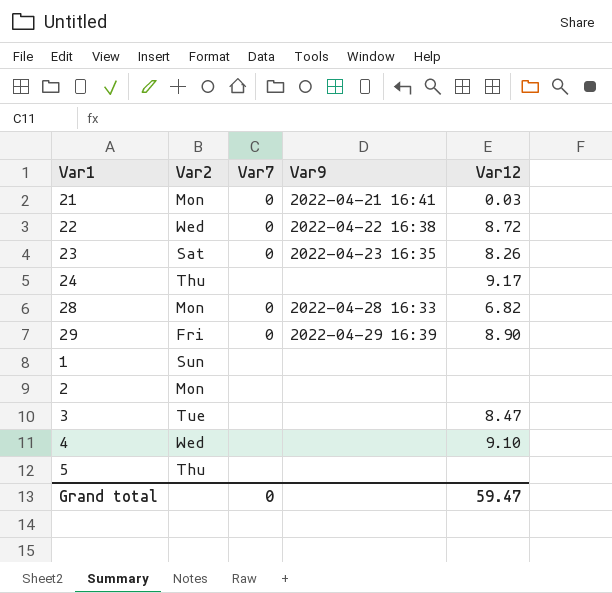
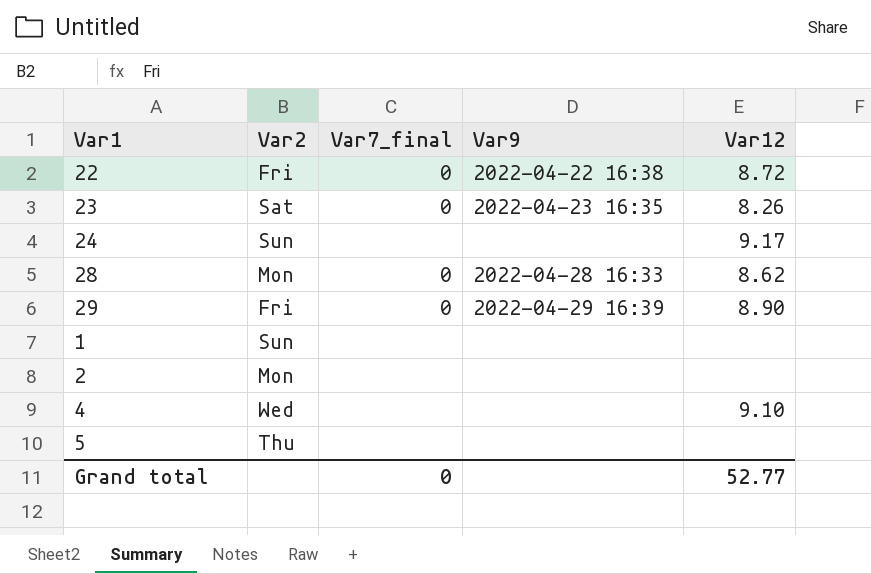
column name: Var7 -> Var7_final
row 21: Mon | 0 | 2022-04-21 16:41 | 0.03 -> none
row 3: Tue | none | none | 8.47 -> none
22 | Var2: Wed -> Fri
24 | Var2: Thu -> Sun
28 | Var12: 6.82 -> 8.62
Grand total | Var12: 59.47 -> 52.77

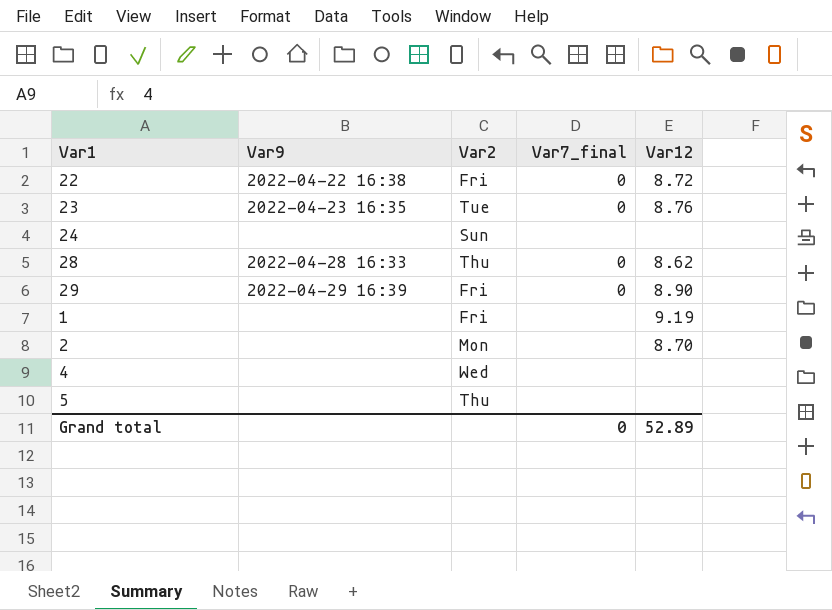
column Var9 | position: 4 -> 2
23 | Var2: Sat -> Tue
23 | Var12: 8.26 -> 8.76
24 | Var12: 9.17 -> none
28 | Var2: Mon -> Thu
1 | Var2: Sun -> Fri
1 | Var12: none -> 9.19
2 | Var12: none -> 8.70
4 | Var12: 9.10 -> none
Grand total | Var12: 52.77 -> 52.89

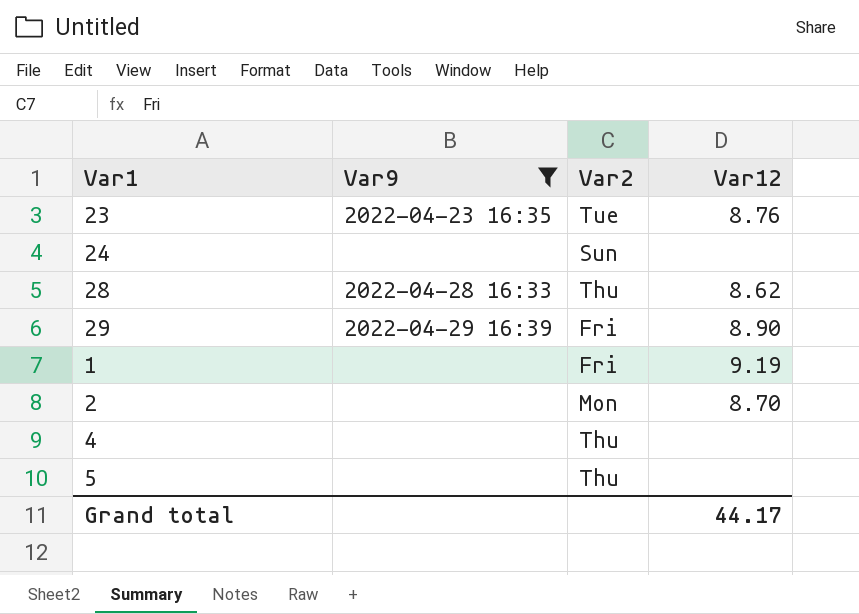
filter: none -> Var9 != 2022-04-22 16:38
column Var7_final | position: 4 -> none
4 | Var2: Wed -> Thu
Grand total | Var12: 52.89 -> 44.17

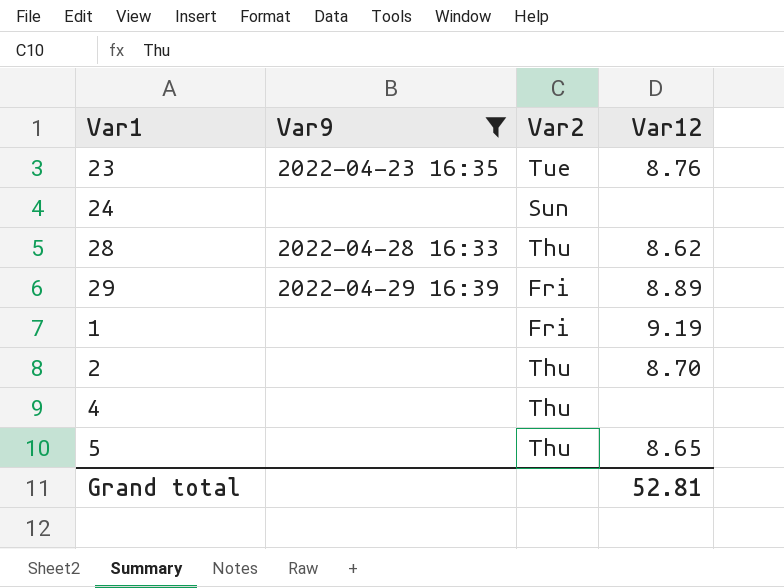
29 | Var12: 8.90 -> 8.89
2 | Var2: Mon -> Thu
5 | Var12: none -> 8.65
Grand total | Var12: 44.17 -> 52.81

